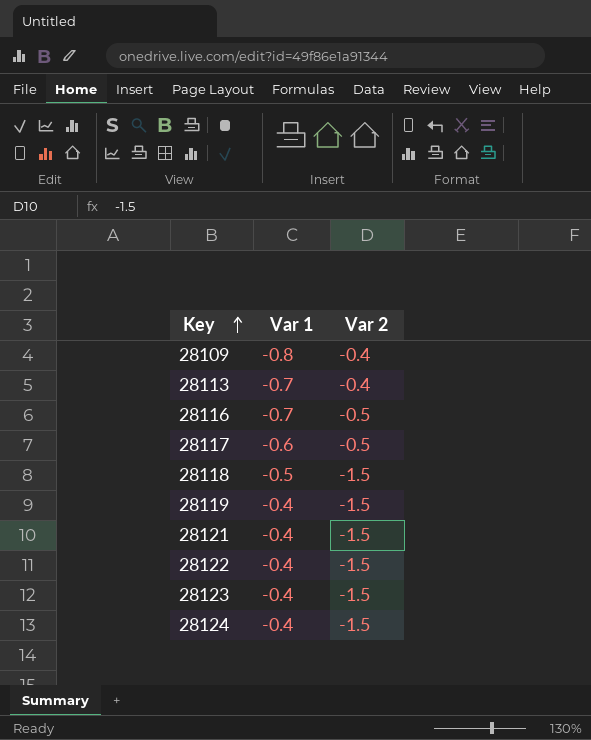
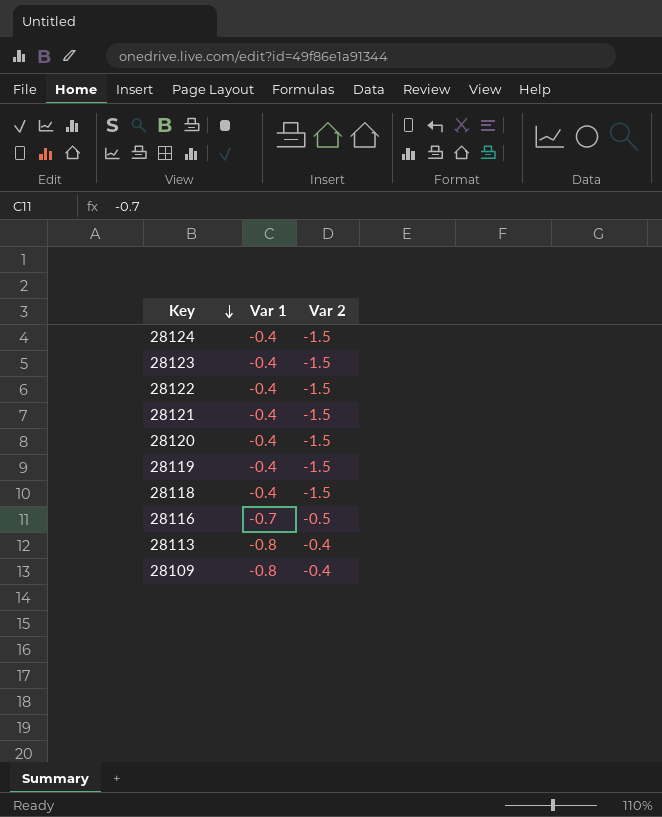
row order: Key ascending -> Key descending
row 28117: -0.6 | -0.5 -> none
row 28120: none -> -0.4 | -1.5
28118 | Var 1: -0.5 -> -0.4
28113 | Var 1: -0.7 -> -0.8

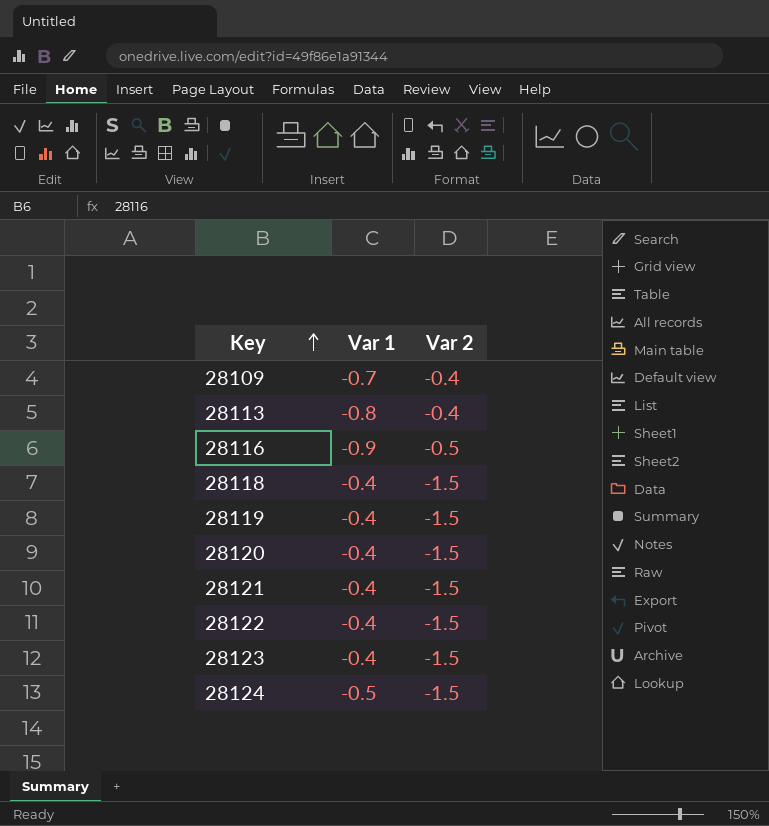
row order: Key descending -> Key ascending
28109 | Var 1: -0.8 -> -0.7
28116 | Var 1: -0.7 -> -0.9
28124 | Var 1: -0.4 -> -0.5

